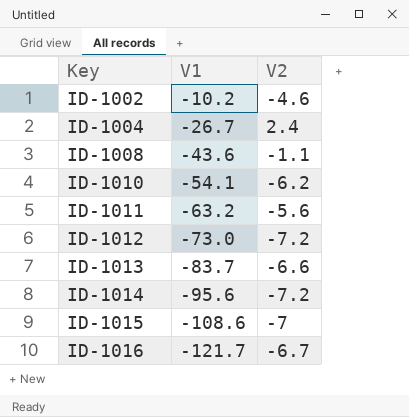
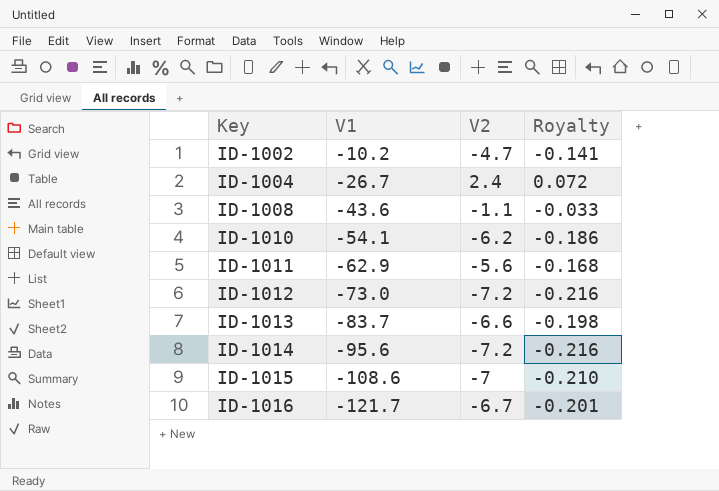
column Royalty | formula: none -> [V2] * 0.03
ID-1002 | V2: -4.6 -> -4.7
ID-1011 | V1: -63.2 -> -62.9

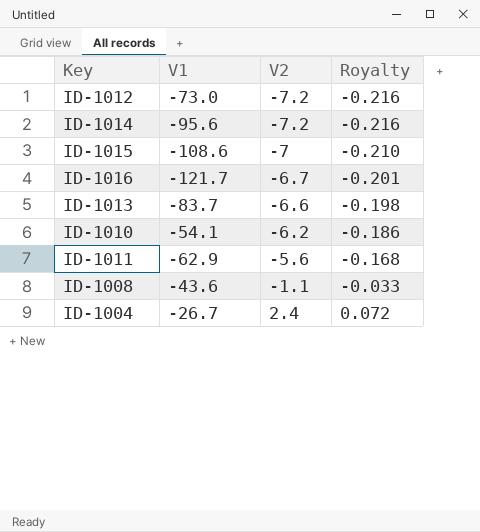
row order: Key ascending -> V2 ascending
row ID-1002: -10.2 | -4.7 | -0.141 -> none

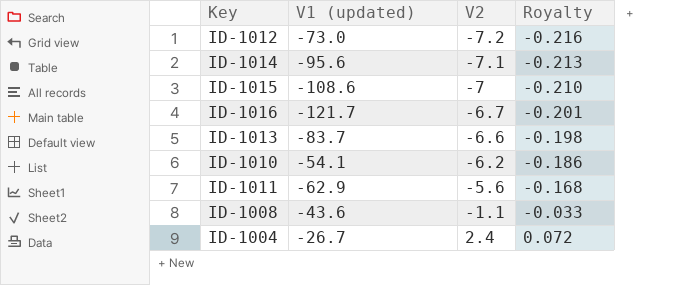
column name: V1 -> V1 (updated)
ID-1014 | V2: -7.2 -> -7.1
ID-1014 | Royalty: -0.216 -> -0.213

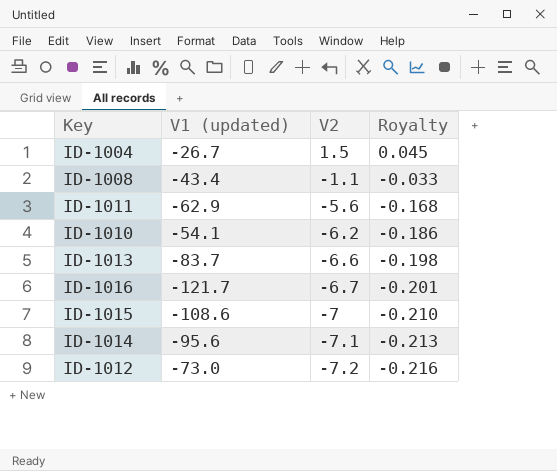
row order: V2 ascending -> V2 descending
ID-1004 | V2: 2.4 -> 1.5
ID-1004 | Royalty: 0.072 -> 0.045
ID-1008 | V1 (updated): -43.6 -> -43.4

